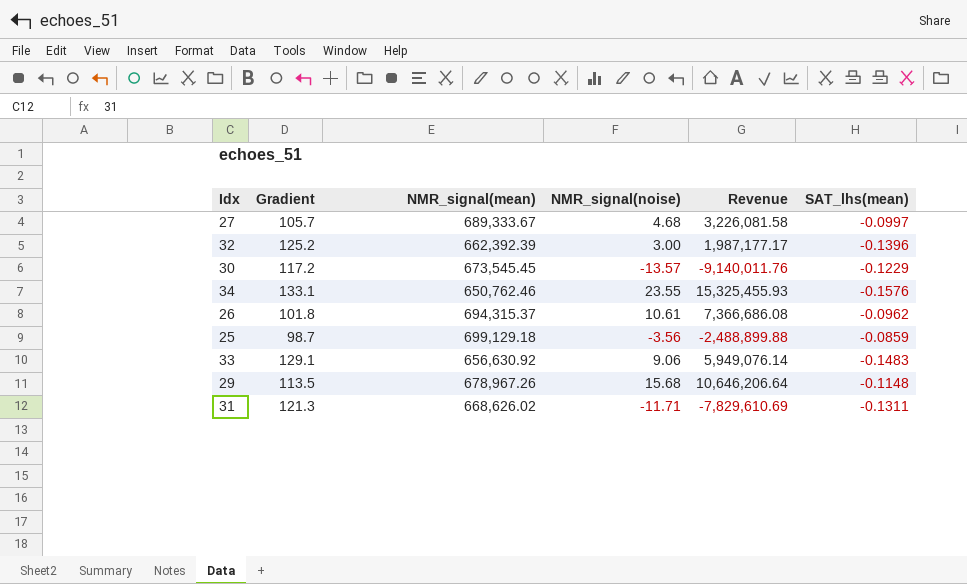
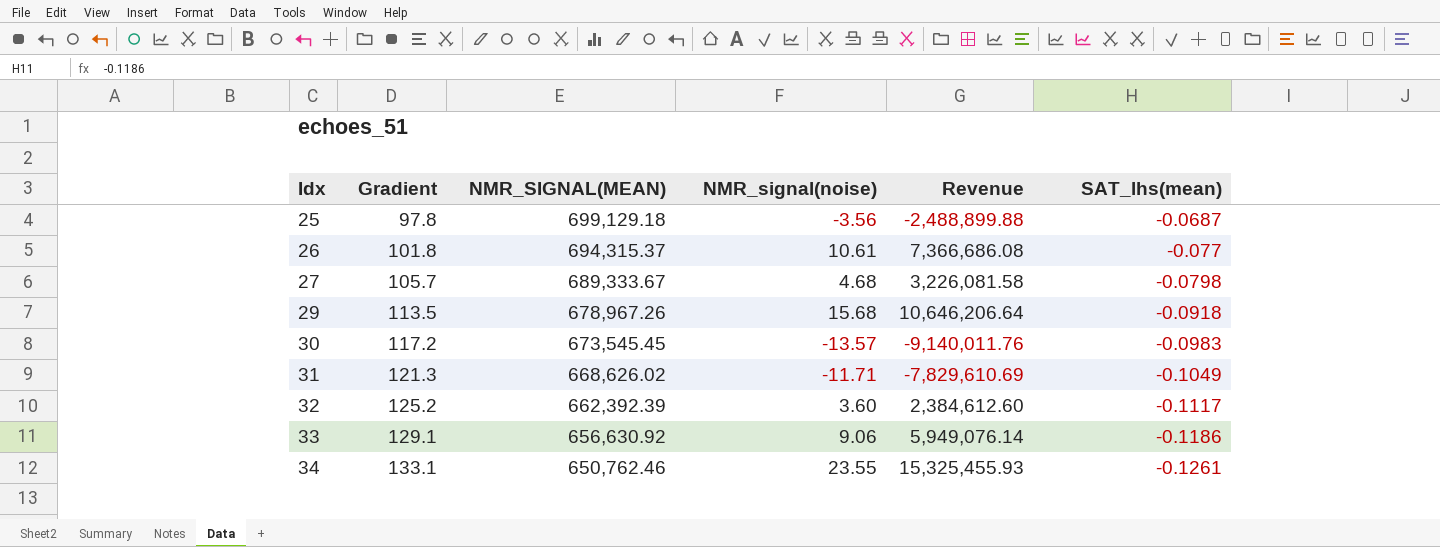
row order: none -> Idx ascending
column name: NMR_signal(mean) -> NMR_SIGNAL(MEAN)
25 | Gradient: 98.7 -> 97.8
25 | SAT_lhs(mean): -0.0859 -> -0.0687
26 | SAT_lhs(mean): -0.0962 -> -0.077
27 | SAT_lhs(mean): -0.0997 -> -0.0798
29 | SAT_lhs(mean): -0.1148 -> -0.0918
30 | SAT_lhs(mean): -0.1229 -> -0.0983
31 | SAT_lhs(mean): -0.1311 -> -0.1049
32 | NMR_signal(noise): 3.00 -> 3.60
32 | Revenue: 1,987,177.17 -> 2,384,612.60
32 | SAT_lhs(mean): -0.1396 -> -0.1117
33 | SAT_lhs(mean): -0.1483 -> -0.1186
34 | SAT_lhs(mean): -0.1576 -> -0.1261

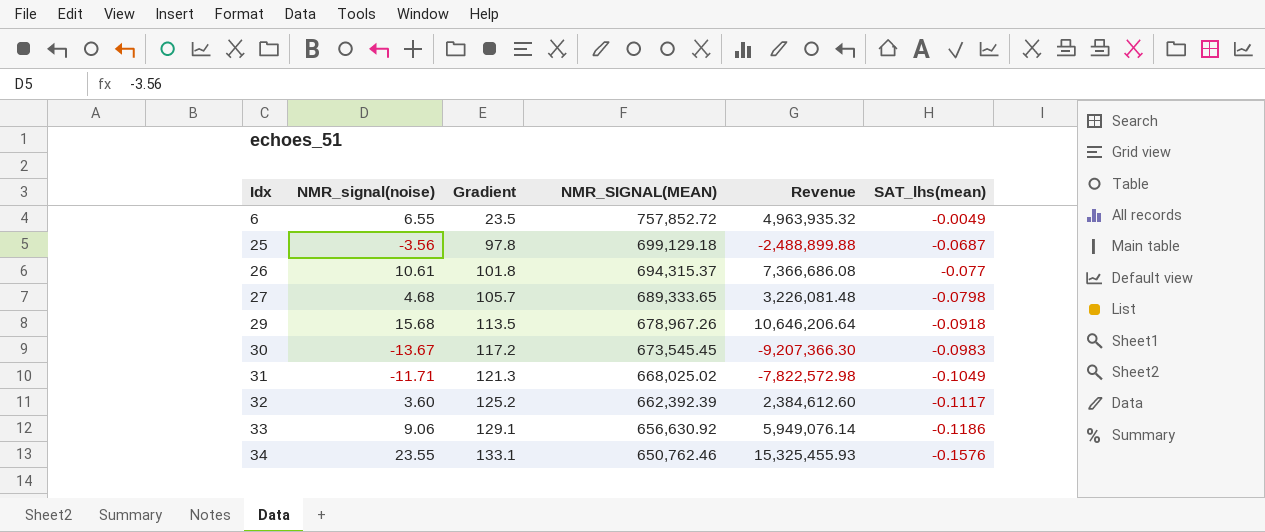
column NMR_signal(noise) | position: 4 -> 2
row 6: none -> 6.55 | 23.5 | 757,852.72 | 4,963,935.32 | -0.0049
27 | NMR_SIGNAL(MEAN): 689,333.67 -> 689,333.65
27 | Revenue: 3,226,081.58 -> 3,226,081.48
30 | NMR_signal(noise): -13.57 -> -13.67
30 | Revenue: -9,140,011.76 -> -9,207,366.30
31 | NMR_SIGNAL(MEAN): 668,626.02 -> 668,025.02
31 | Revenue: -7,829,610.69 -> -7,822,572.98
34 | SAT_lhs(mean): -0.1261 -> -0.1576

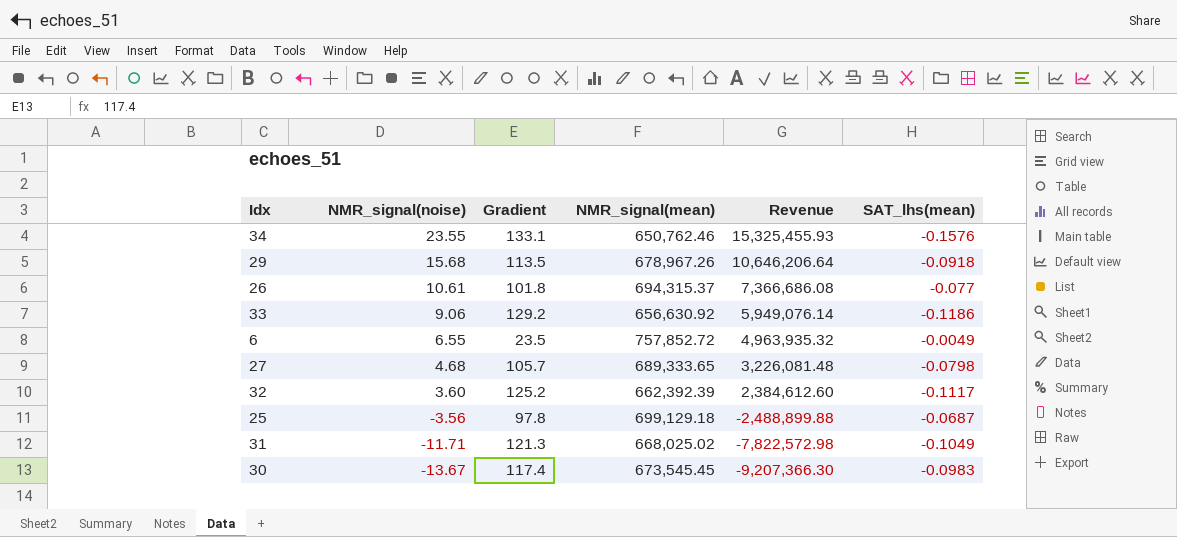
row order: Idx ascending -> NMR_signal(noise) descending
column name: NMR_SIGNAL(MEAN) -> NMR_signal(mean)
33 | Gradient: 129.1 -> 129.2
30 | Gradient: 117.2 -> 117.4

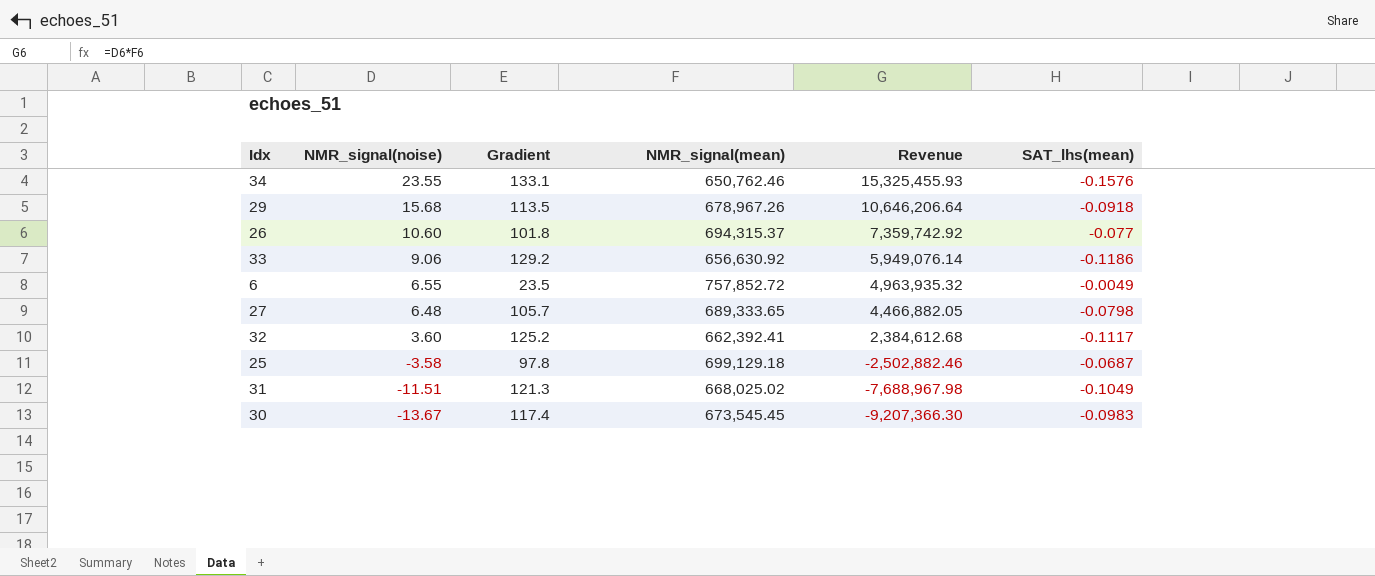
26 | NMR_signal(noise): 10.61 -> 10.60
26 | Revenue: 7,366,686.08 -> 7,359,742.92
27 | NMR_signal(noise): 4.68 -> 6.48
27 | Revenue: 3,226,081.48 -> 4,466,882.05
32 | NMR_signal(mean): 662,392.39 -> 662,392.41
32 | Revenue: 2,384,612.60 -> 2,384,612.68
25 | NMR_signal(noise): -3.56 -> -3.58
25 | Revenue: -2,488,899.88 -> -2,502,882.46
31 | NMR_signal(noise): -11.71 -> -11.51
31 | Revenue: -7,822,572.98 -> -7,688,967.98

